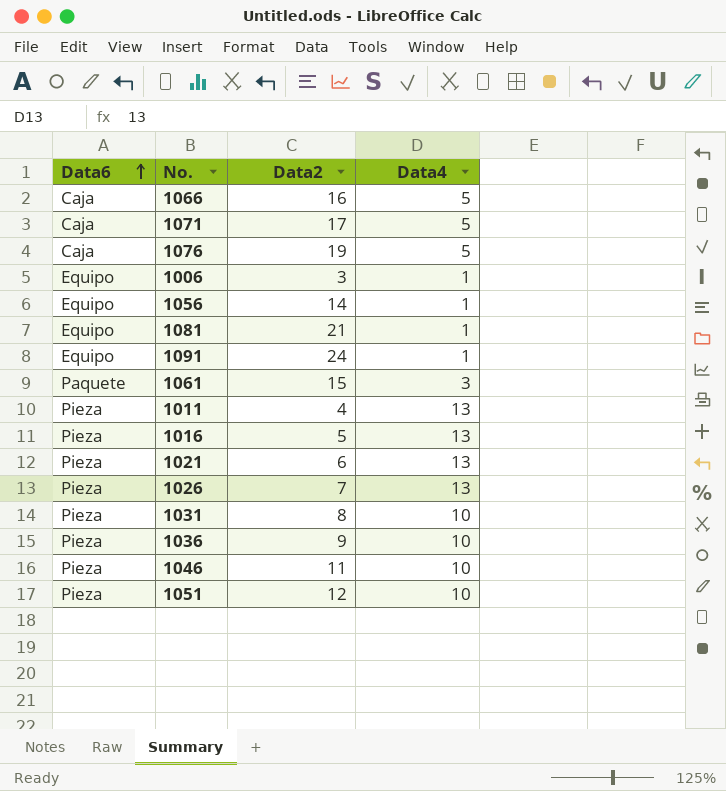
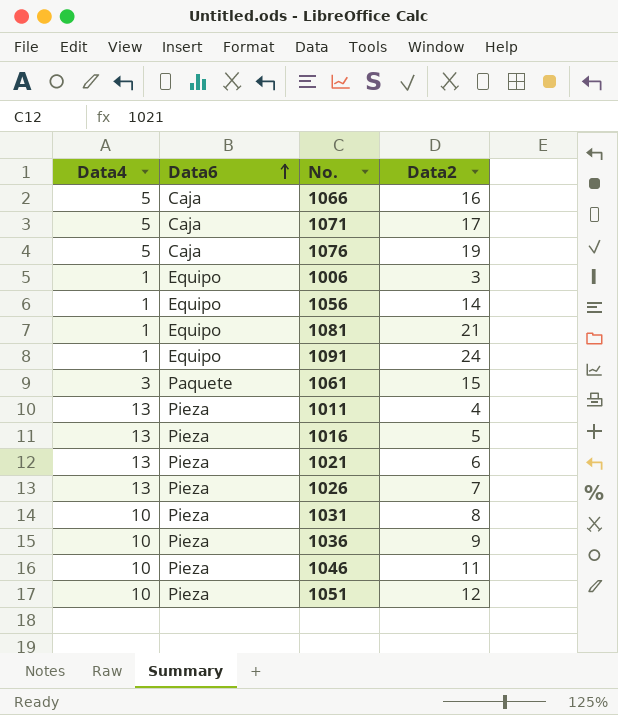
column Data4 | position: 4 -> 1

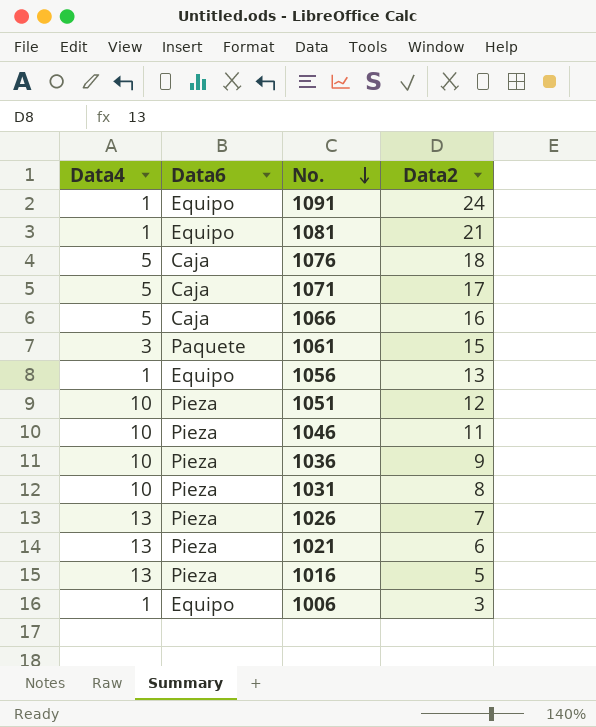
row order: Data6 ascending -> No. descending
row 1011: 13 | Pieza | 4 -> none
1076 | Data2: 19 -> 18
1056 | Data2: 14 -> 13

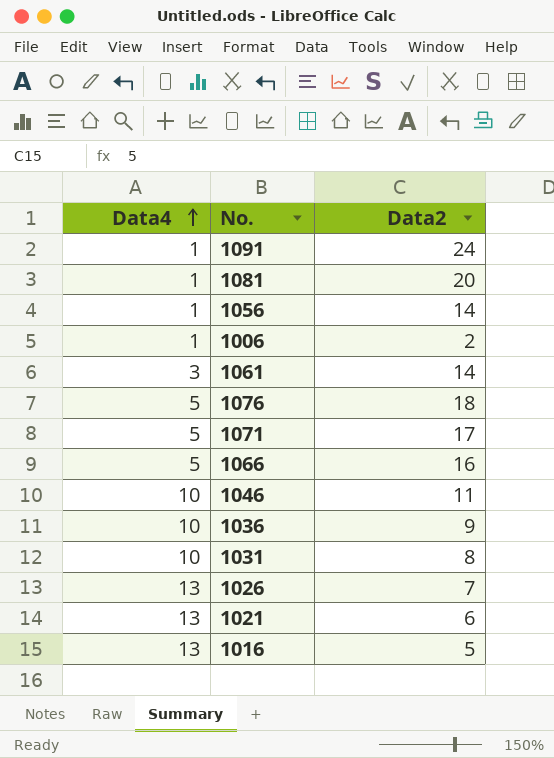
row order: No. descending -> Data4 ascending
column Data6 | position: 2 -> none
row 1051: 10 | Pieza | 12 -> none
1081 | Data2: 21 -> 20
1056 | Data2: 13 -> 14
1006 | Data2: 3 -> 2
1061 | Data2: 15 -> 14

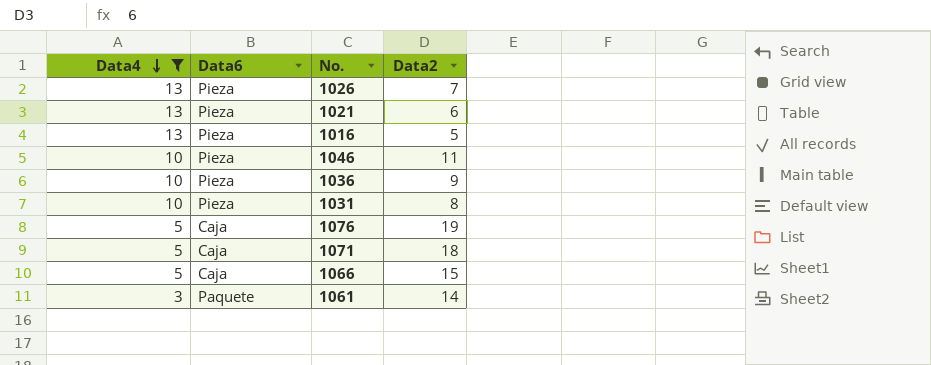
filter: none -> Data4 != 1
row order: Data4 ascending -> Data4 descending
column Data6 | position: none -> 2
1076 | Data2: 18 -> 19
1071 | Data2: 17 -> 18
1066 | Data2: 16 -> 15

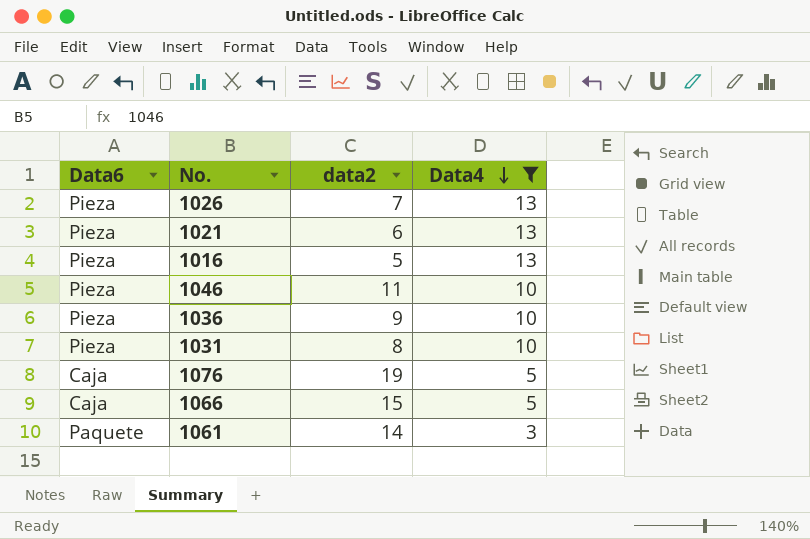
column name: Data2 -> data2
column Data4 | position: 1 -> 4
row 1071: 5 | Caja | 18 -> none

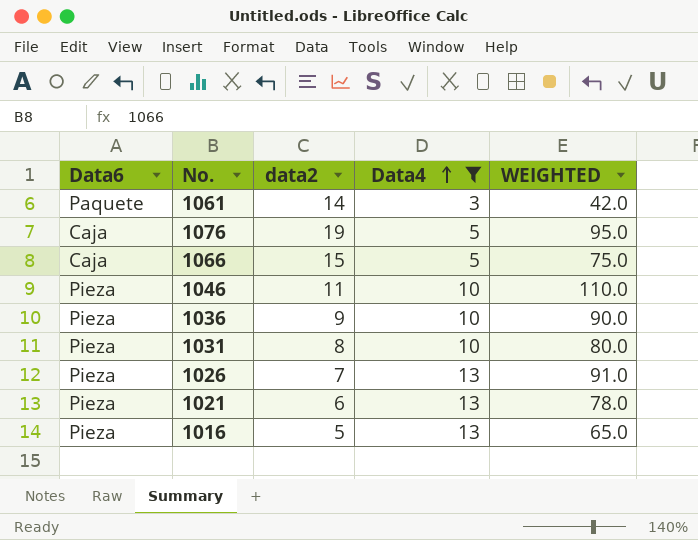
row order: Data4 descending -> Data4 ascending
column WEIGHTED | formula: none -> [data2] * [Data4]

